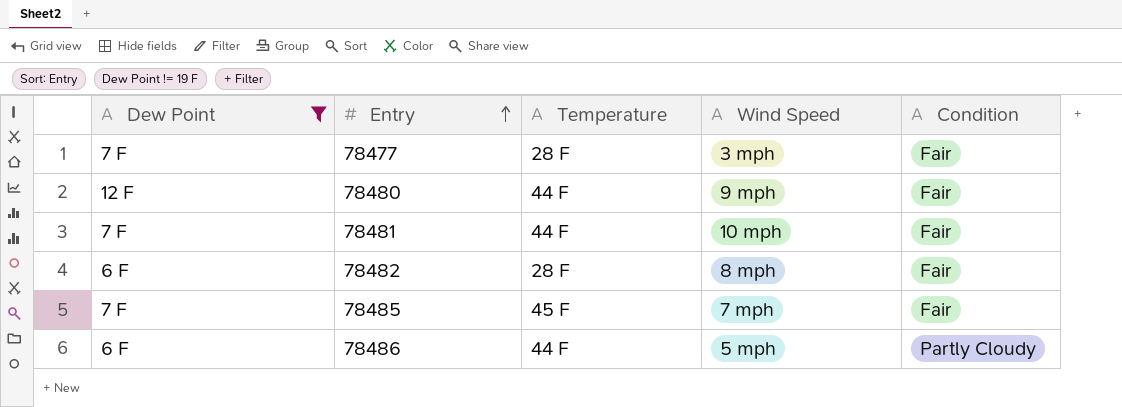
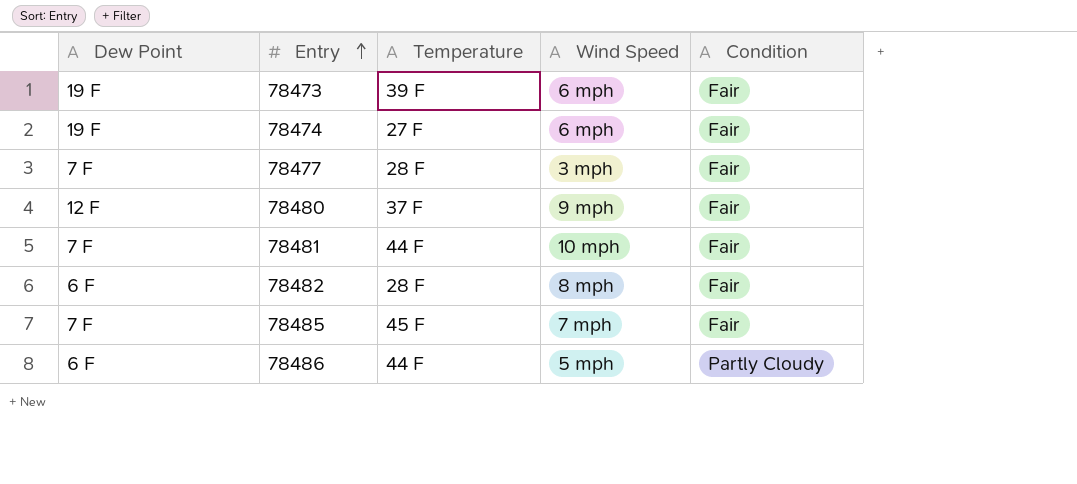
filter: Dew Point != 19 F -> none
78480 | Temperature: 44 F -> 37 F

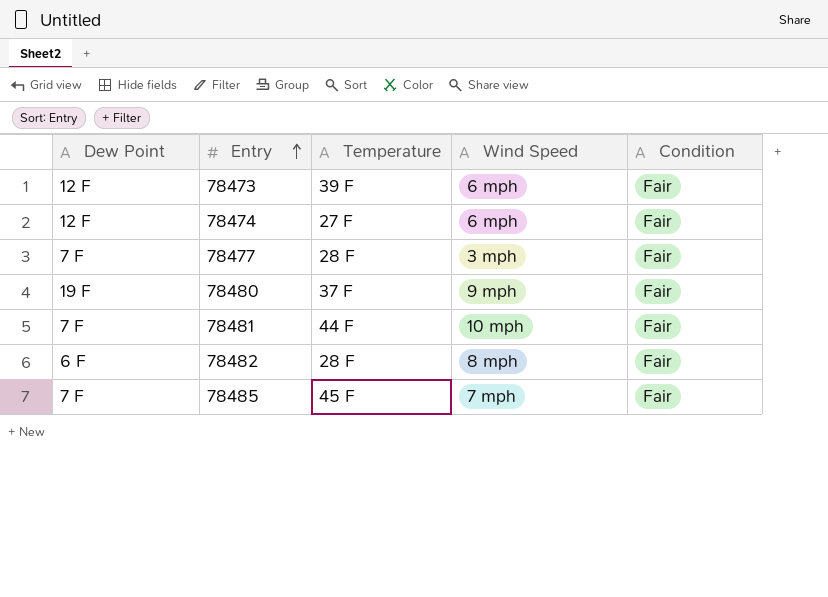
row 78486: 6 F | 44 F | 5 mph | Partly Cloudy -> none
78473 | Dew Point: 19 F -> 12 F
78474 | Dew Point: 19 F -> 12 F
78480 | Dew Point: 12 F -> 19 F

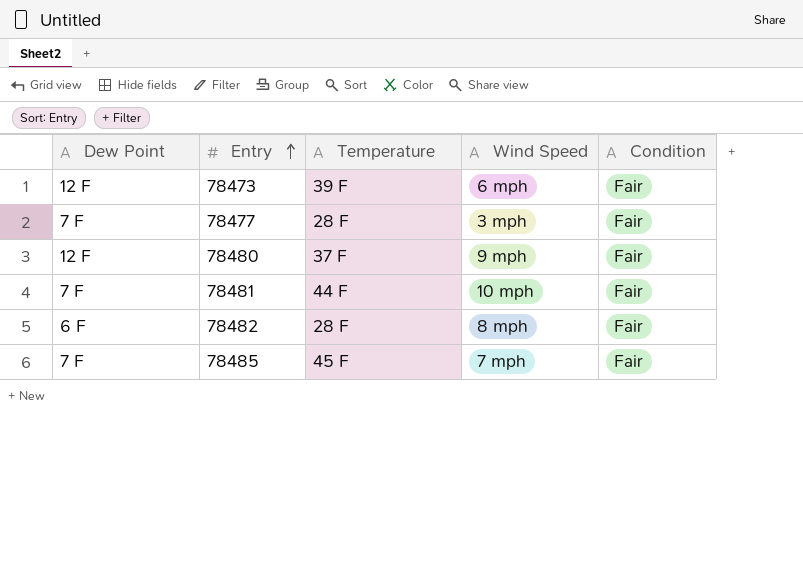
row 78474: 12 F | 27 F | 6 mph | Fair -> none
78480 | Dew Point: 19 F -> 12 F

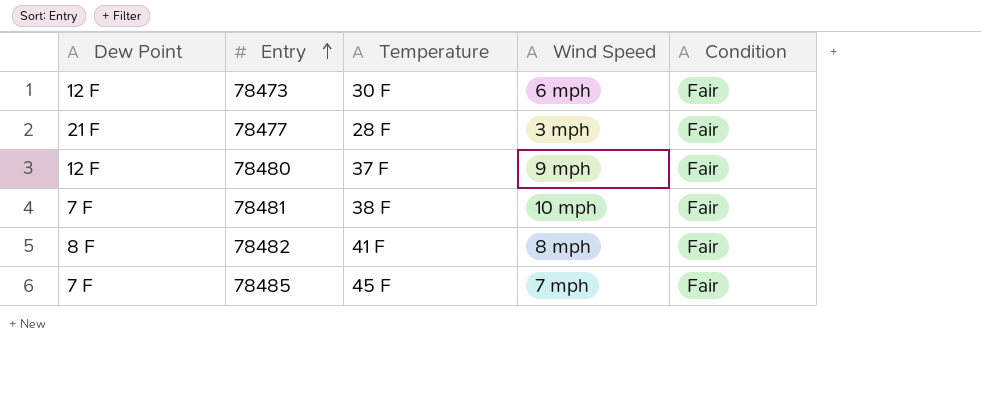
78473 | Temperature: 39 F -> 30 F
78477 | Dew Point: 7 F -> 21 F
78481 | Temperature: 44 F -> 38 F
78482 | Dew Point: 6 F -> 8 F
78482 | Temperature: 28 F -> 41 F

